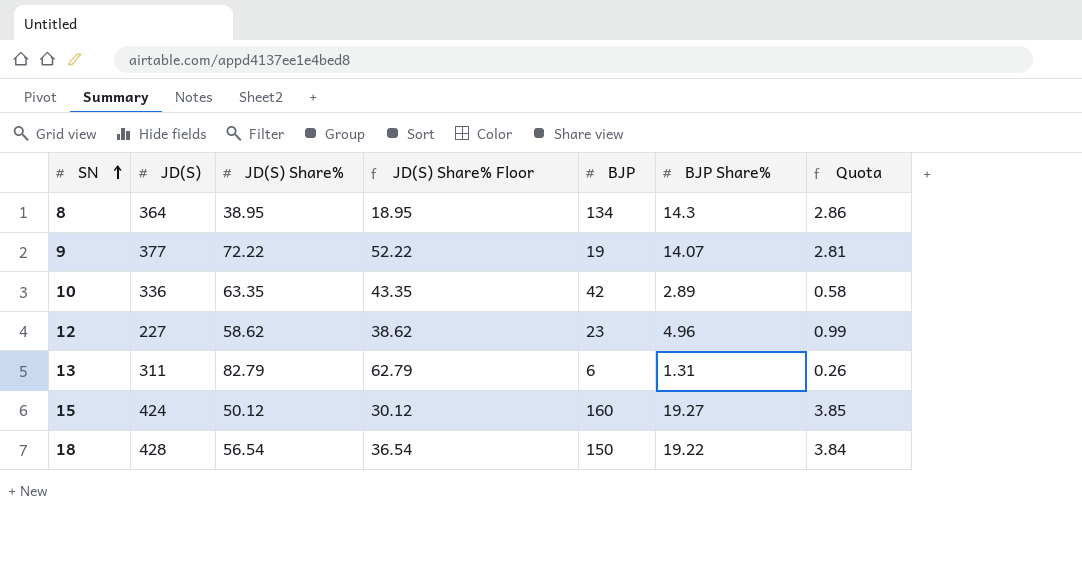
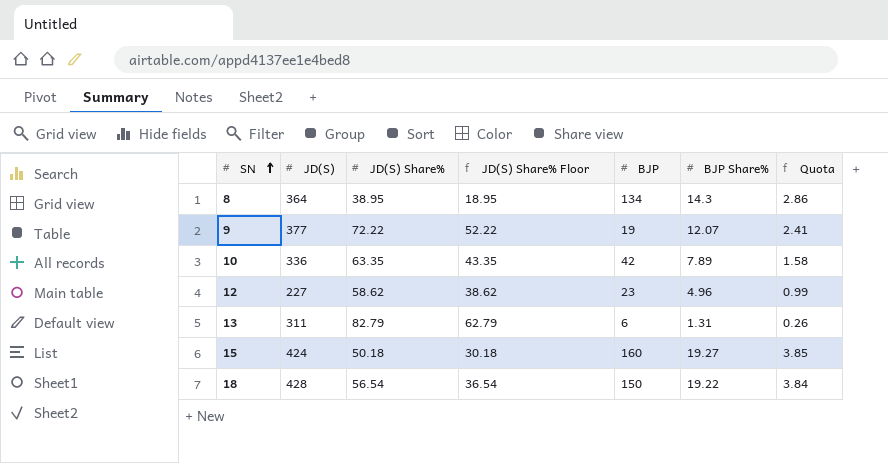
9 | BJP Share%: 14.07 -> 12.07
9 | Quota: 2.81 -> 2.41
10 | BJP Share%: 2.89 -> 7.89
10 | Quota: 0.58 -> 1.58
15 | JD(S) Share%: 50.12 -> 50.18
15 | JD(S) Share% Floor: 30.12 -> 30.18

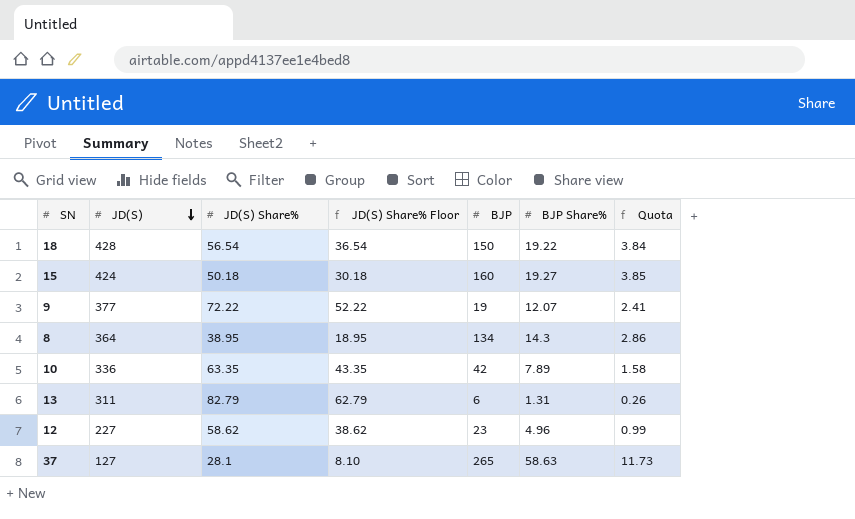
row order: SN ascending -> JD(S) descending
row 37: none -> 127 | 28.1 | 8.10 | 265 | 58.63 | 11.73

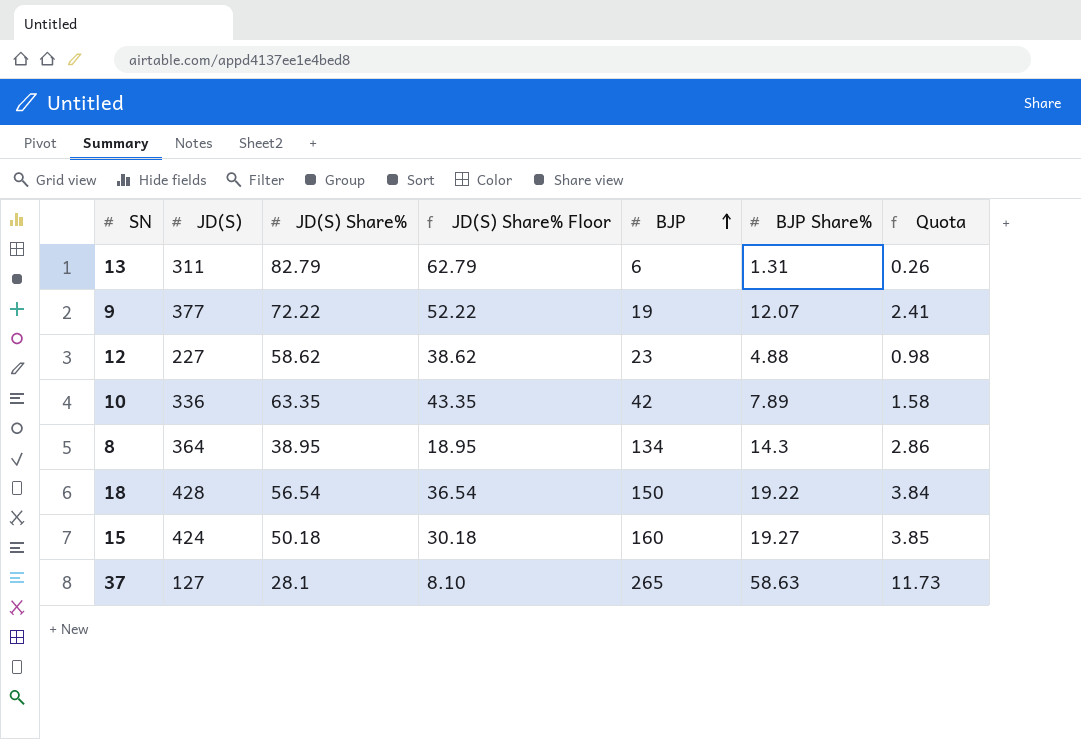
row order: JD(S) descending -> BJP ascending
12 | BJP Share%: 4.96 -> 4.88
12 | Quota: 0.99 -> 0.98

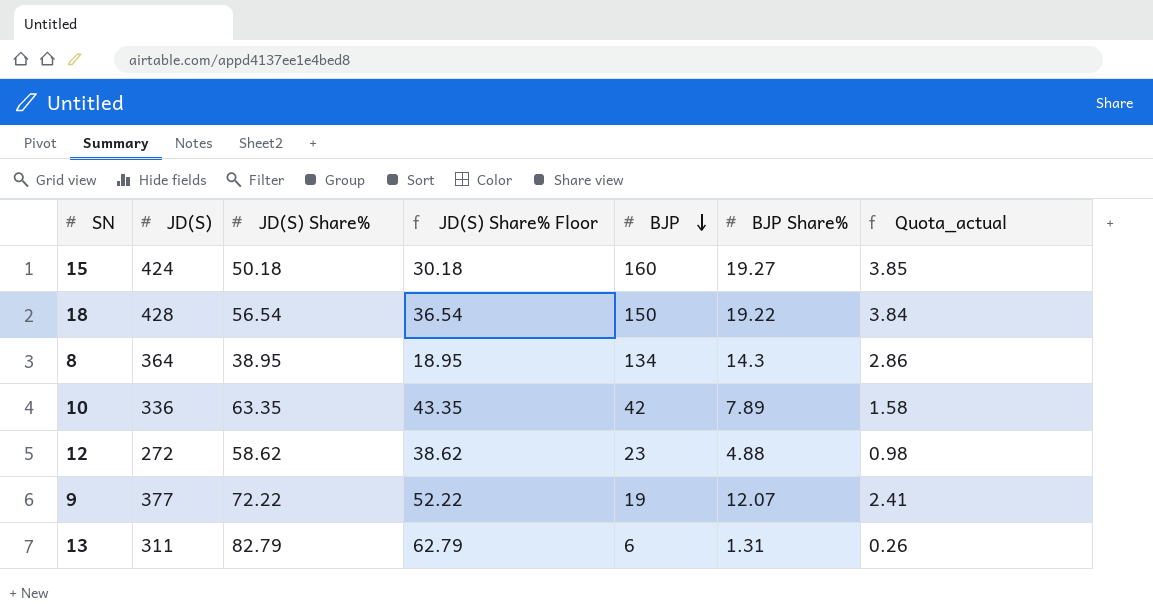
row order: BJP ascending -> BJP descending
column name: Quota -> Quota_actual
row 37: 127 | 28.1 | 8.10 | 265 | 58.63 | 11.73 -> none
12 | JD(S): 227 -> 272

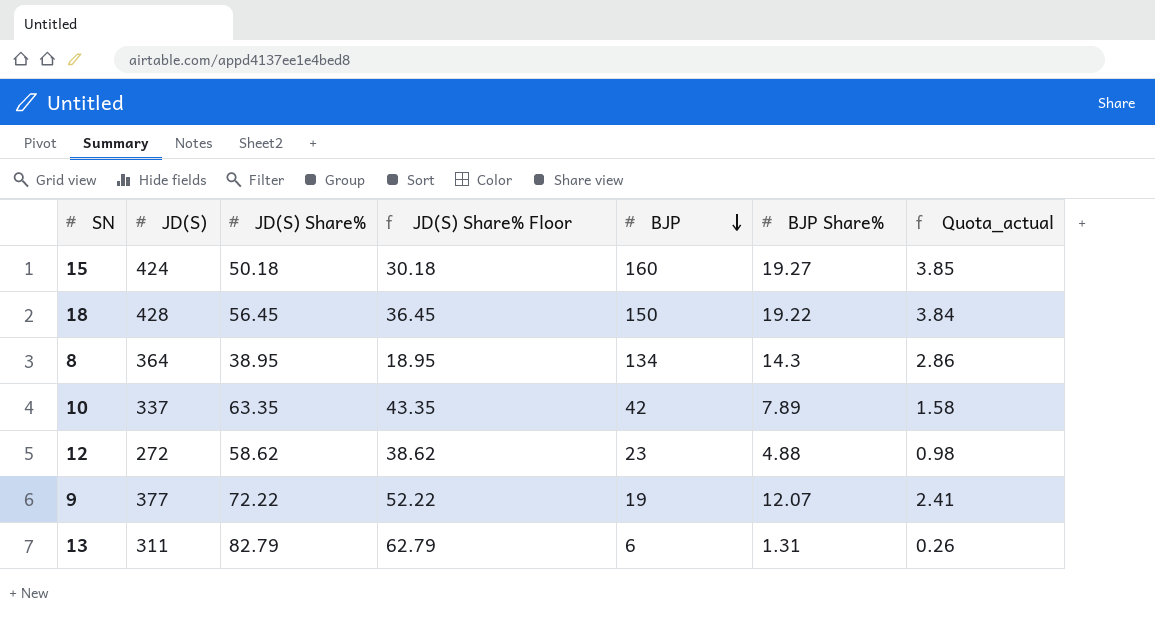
18 | JD(S) Share%: 56.54 -> 56.45
18 | JD(S) Share% Floor: 36.54 -> 36.45
10 | JD(S): 336 -> 337

